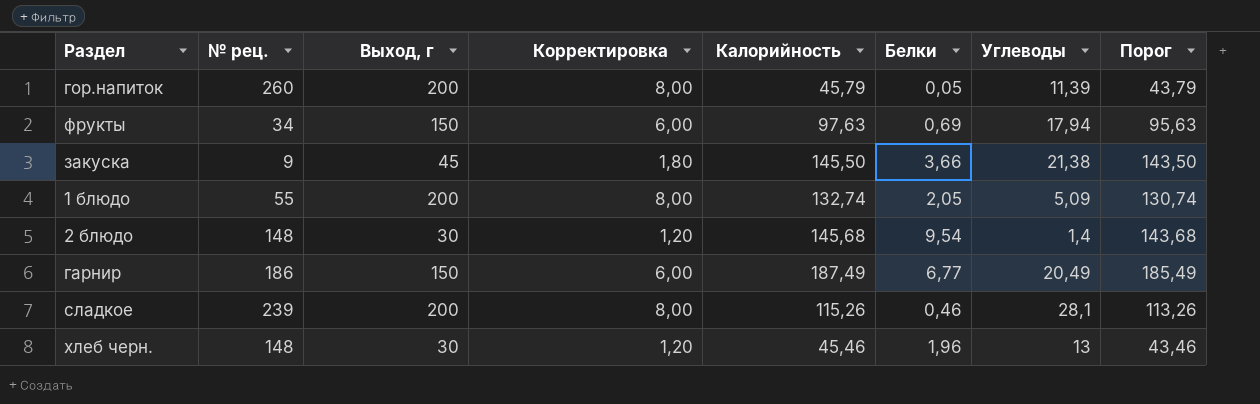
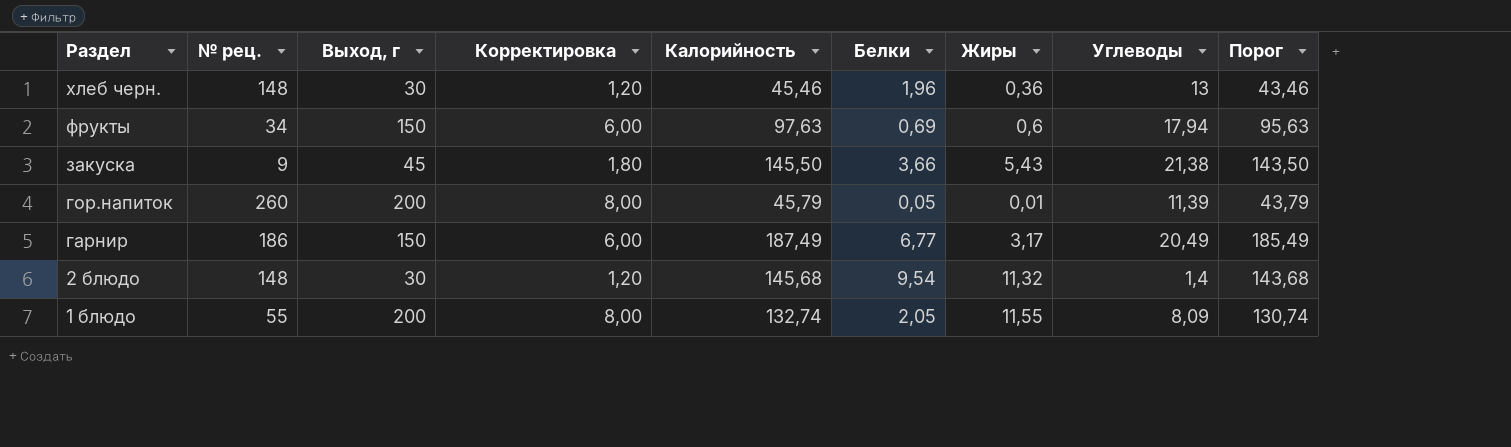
row order: none -> Раздел descending
column Жиры | position: none -> 7
row сладкое: 239 | 200 | 8,00 | 115,26 | 0,46 | 28,1 | 113,26 -> none
1 блюдо | Углеводы: 5,09 -> 8,09

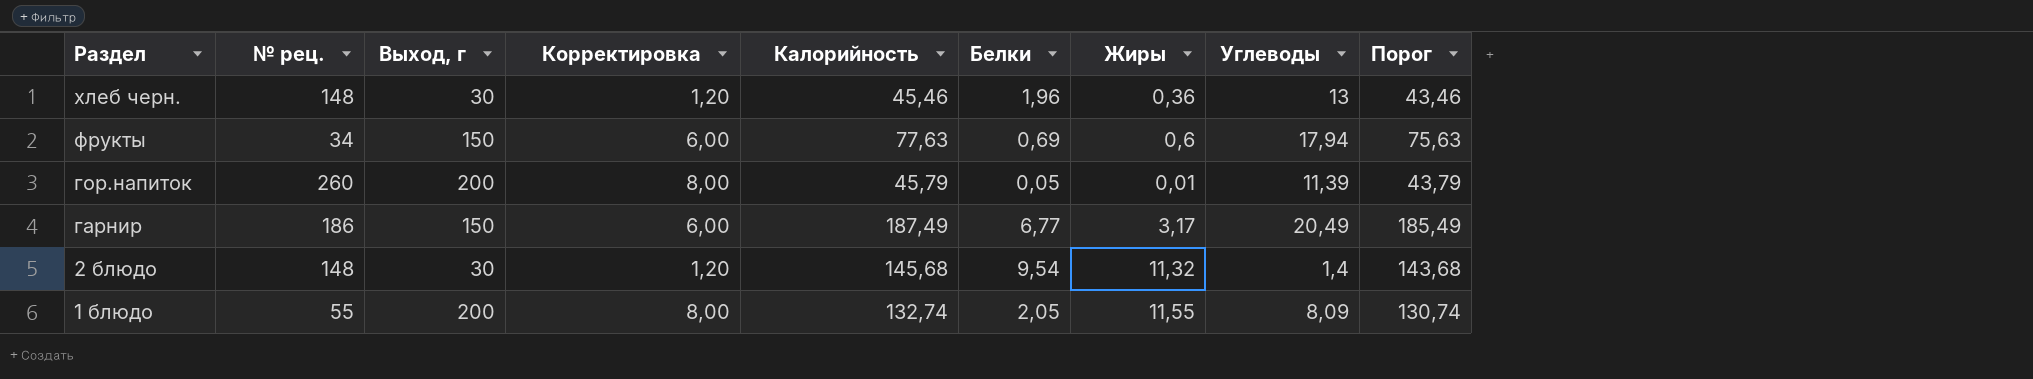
row закуска: 9 | 45 | 1,80 | 145,50 | 3,66 | 5,43 | 21,38 | 143,50 -> none
фрукты | Калорийность: 97,63 -> 77,63
фрукты | Порог: 95,63 -> 75,63

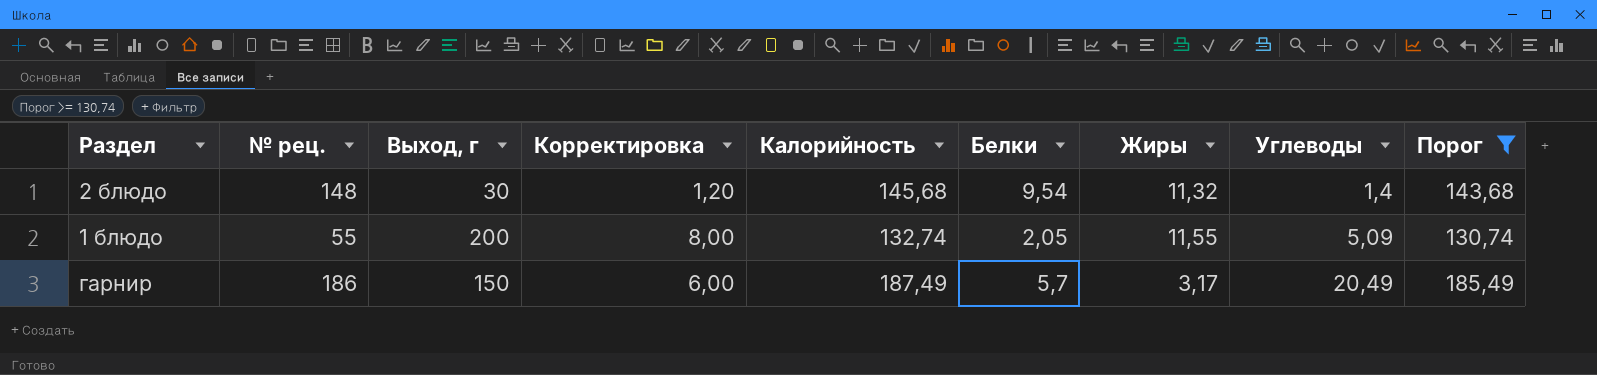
filter: none -> Порог >= 130,74
row order: Раздел descending -> Углеводы ascending
1 блюдо | Углеводы: 8,09 -> 5,09
гарнир | Белки: 6,77 -> 5,7

